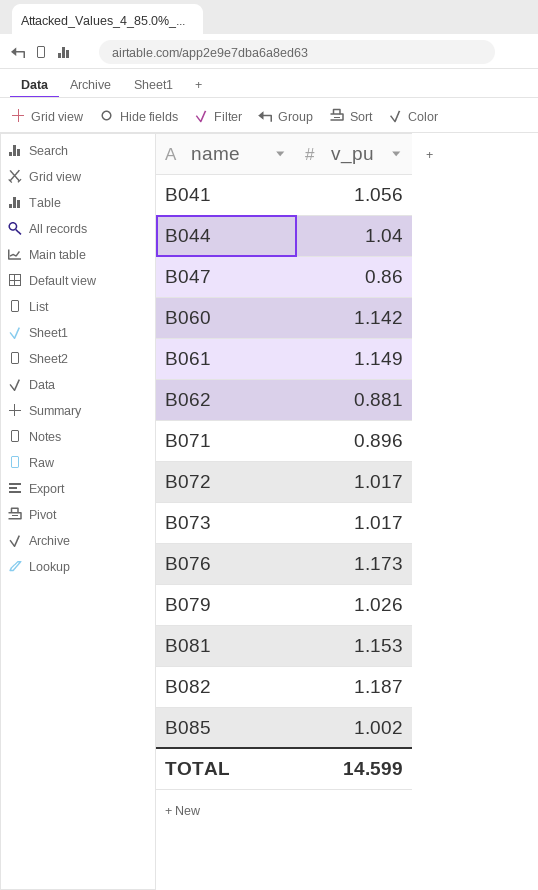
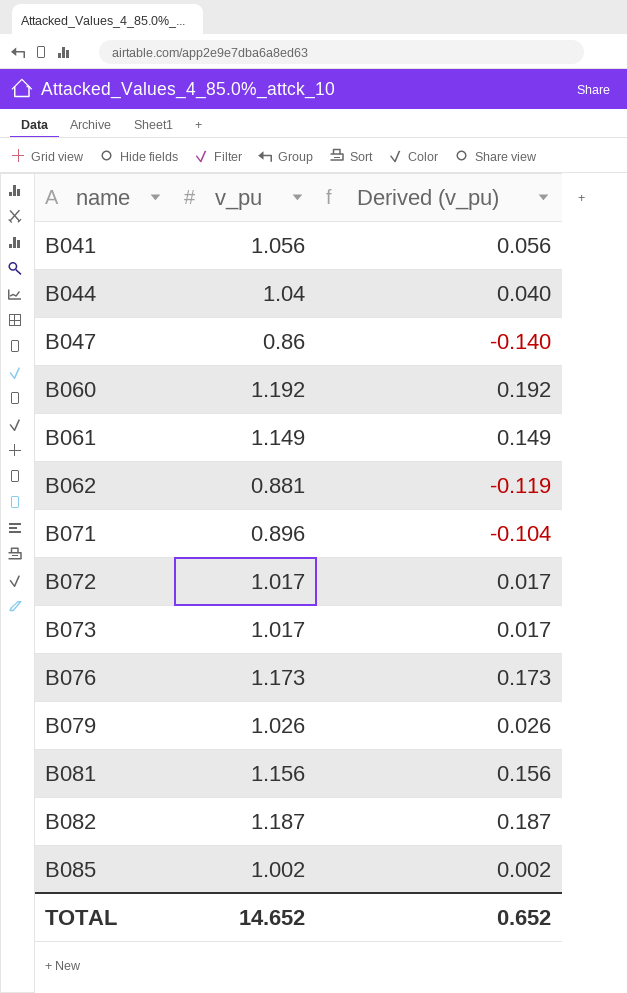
column Derived (v_pu) | formula: none -> [v_pu] - 1
B060 | v_pu: 1.142 -> 1.192
B081 | v_pu: 1.153 -> 1.156
TOTAL | v_pu: 14.599 -> 14.652

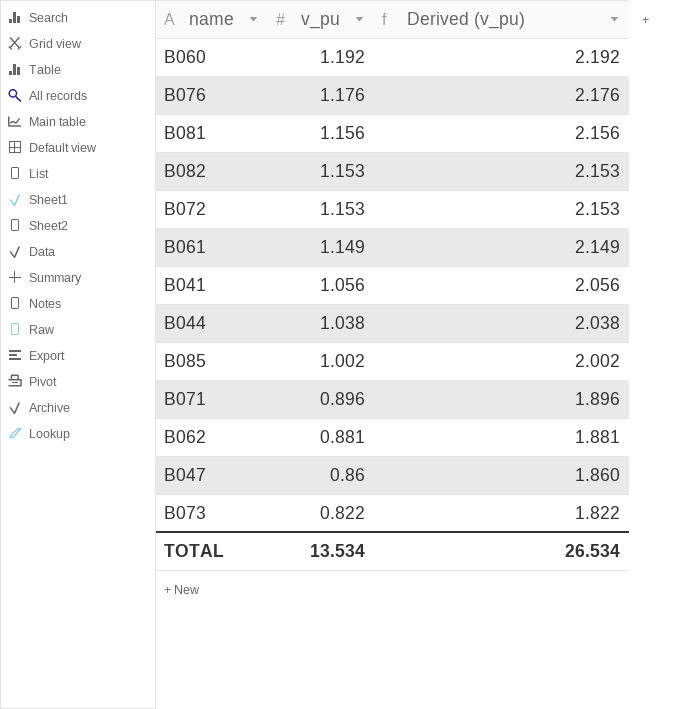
row order: name ascending -> v_pu descending
column Derived (v_pu) | formula: [v_pu] - 1 -> [v_pu] + 1
row B079: 1.026 | 0.026 -> none
B076 | v_pu: 1.173 -> 1.176
B082 | v_pu: 1.187 -> 1.153
B072 | v_pu: 1.017 -> 1.153
B044 | v_pu: 1.04 -> 1.038
B073 | v_pu: 1.017 -> 0.822
TOTAL | v_pu: 14.652 -> 13.534
TOTAL | Derived (v_pu): 0.652 -> 26.534

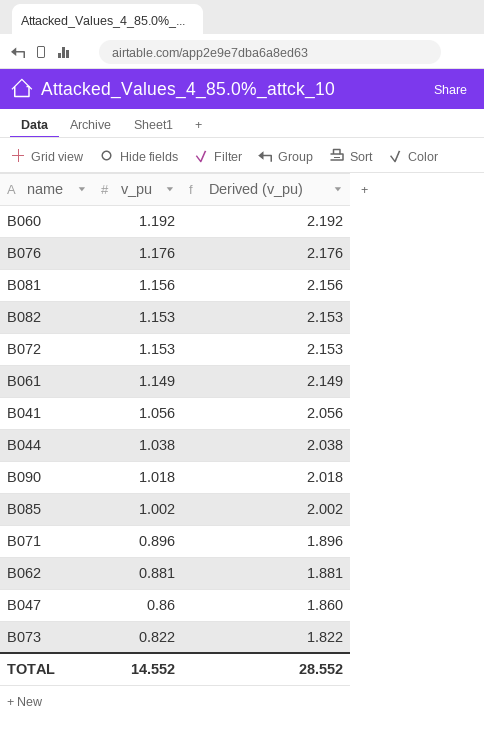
row B090: none -> 1.018 | 2.018
TOTAL | v_pu: 13.534 -> 14.552
TOTAL | Derived (v_pu): 26.534 -> 28.552

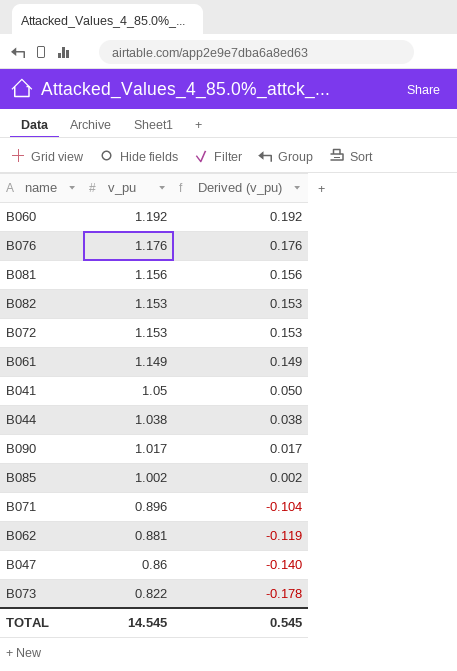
column Derived (v_pu) | formula: [v_pu] + 1 -> [v_pu] - 1
B041 | v_pu: 1.056 -> 1.05
B090 | v_pu: 1.018 -> 1.017
TOTAL | v_pu: 14.552 -> 14.545
TOTAL | Derived (v_pu): 28.552 -> 0.545

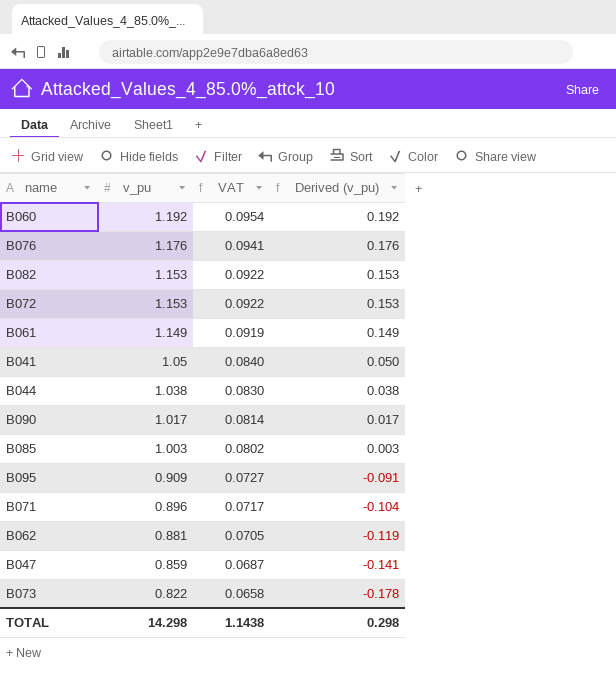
column VAT | formula: none -> [v_pu] * 0.08
row B081: 1.156 | 0.156 -> none
B085 | v_pu: 1.002 -> 1.003
B085 | Derived (v_pu): 0.002 -> 0.003
row B095: none -> 0.909 | 0.0727 | -0.091
B047 | v_pu: 0.86 -> 0.859
B047 | Derived (v_pu): -0.140 -> -0.141
TOTAL | v_pu: 14.545 -> 14.298
TOTAL | Derived (v_pu): 0.545 -> 0.298

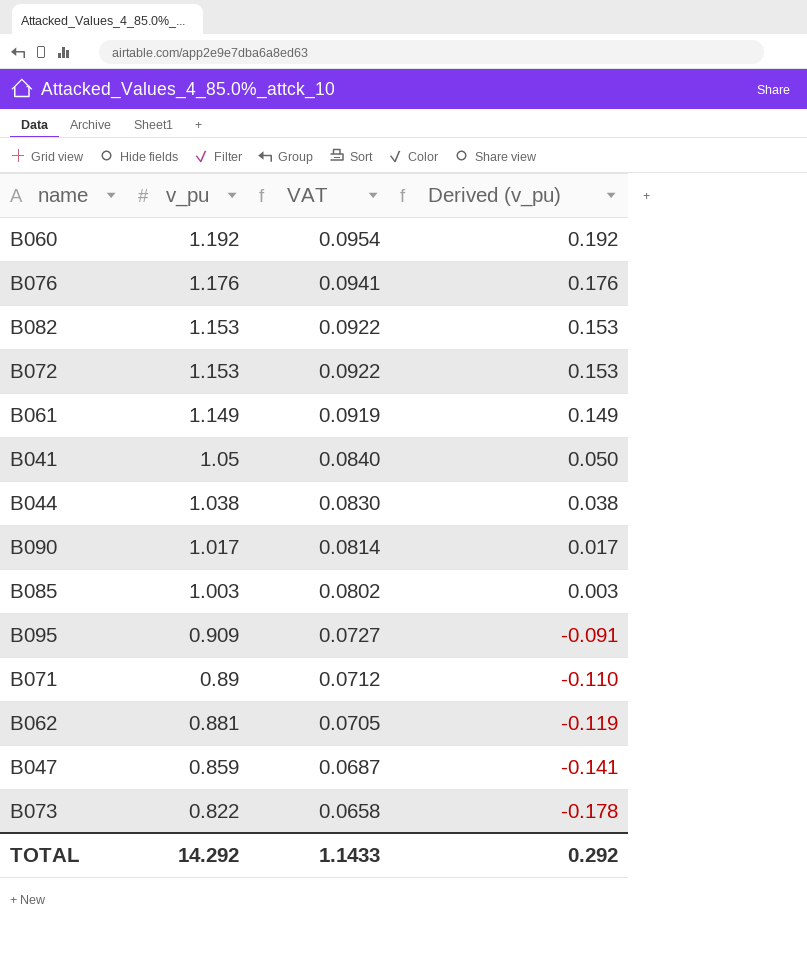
B071 | v_pu: 0.896 -> 0.89
B071 | VAT: 0.0717 -> 0.0712
B071 | Derived (v_pu): -0.104 -> -0.110
TOTAL | v_pu: 14.298 -> 14.292
TOTAL | VAT: 1.1438 -> 1.1433
TOTAL | Derived (v_pu): 0.298 -> 0.292

